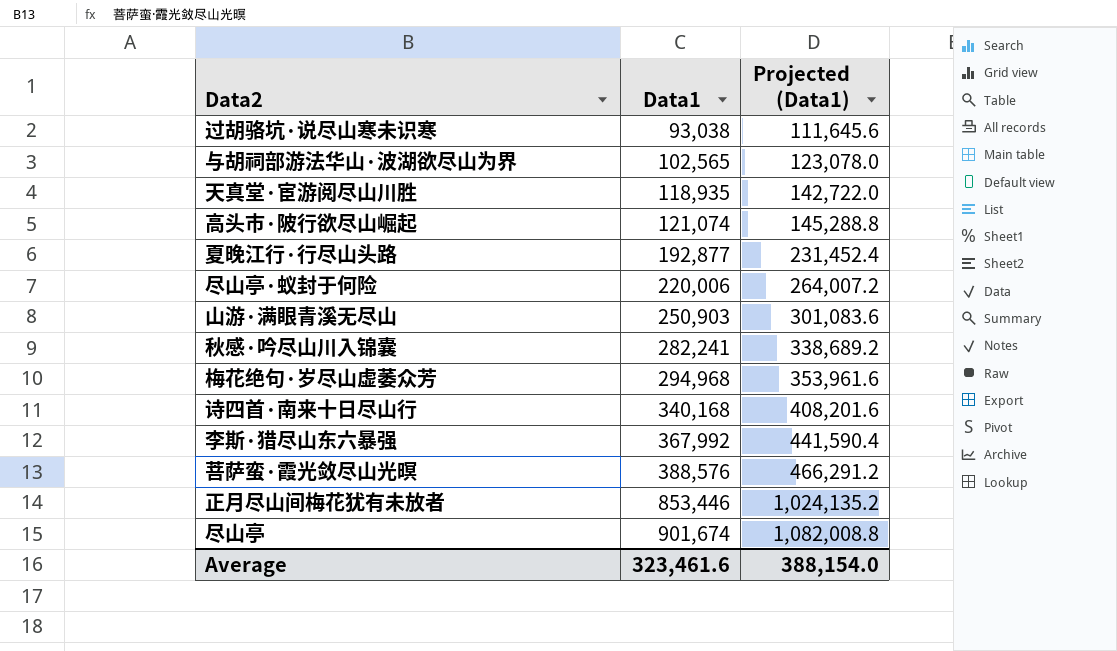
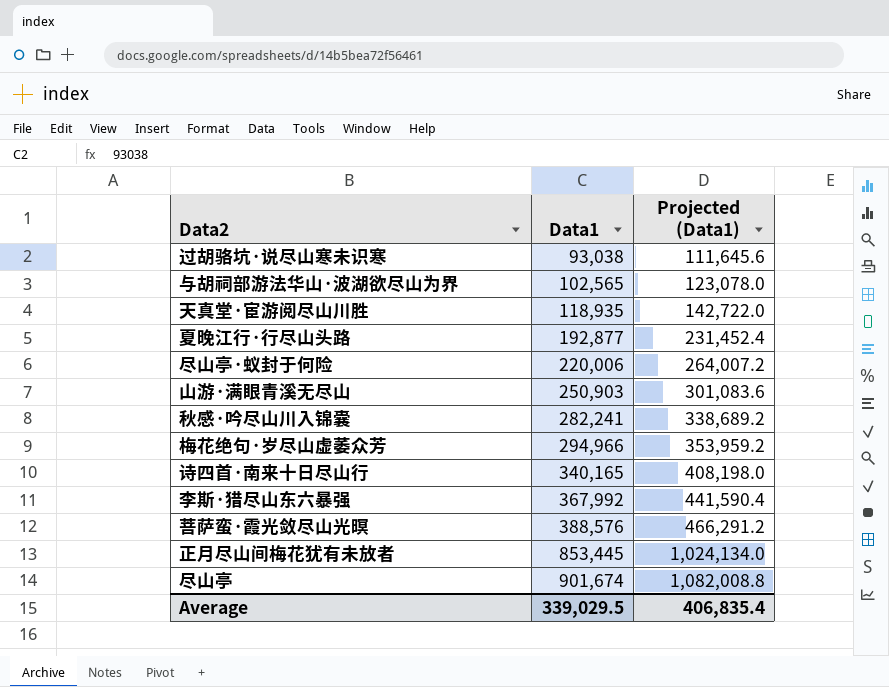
row 高头市·陂行欲尽山崛起: 121,074 | 145,288.8 -> none
梅花绝句·岁尽山虚萎众芳 | Data1: 294,968 -> 294,966
梅花绝句·岁尽山虚萎众芳 | Projected (Data1): 353,961.6 -> 353,959.2
诗四首·南来十日尽山行 | Data1: 340,168 -> 340,165
诗四首·南来十日尽山行 | Projected (Data1): 408,201.6 -> 408,198.0
正月尽山间梅花犹有未放者 | Data1: 853,446 -> 853,445
正月尽山间梅花犹有未放者 | Projected (Data1): 1,024,135.2 -> 1,024,134.0
Average | Data1: 323,461.6 -> 339,029.5
Average | Projected (Data1): 388,154.0 -> 406,835.4

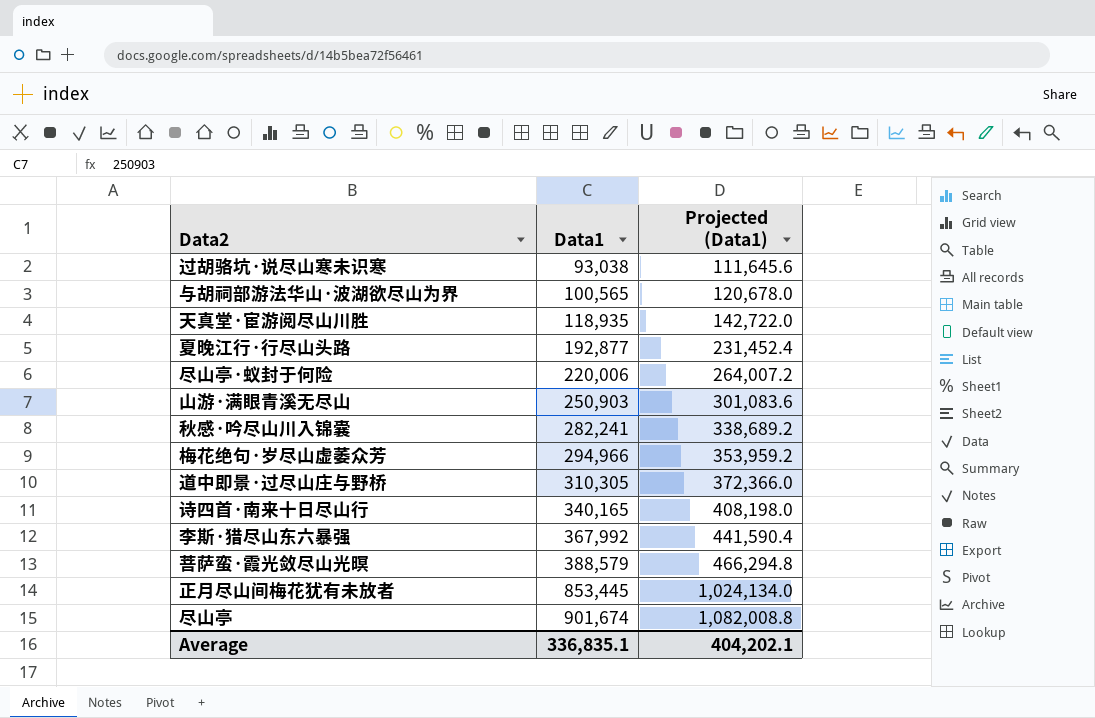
与胡祠部游法华山·波湖欲尽山为界 | Data1: 102,565 -> 100,565
与胡祠部游法华山·波湖欲尽山为界 | Projected (Data1): 123,078.0 -> 120,678.0
row 道中即景·过尽山庄与野桥: none -> 310,305 | 372,366.0
菩萨蛮·霞光敛尽山光暝 | Data1: 388,576 -> 388,579
菩萨蛮·霞光敛尽山光暝 | Projected (Data1): 466,291.2 -> 466,294.8
Average | Data1: 339,029.5 -> 336,835.1
Average | Projected (Data1): 406,835.4 -> 404,202.1

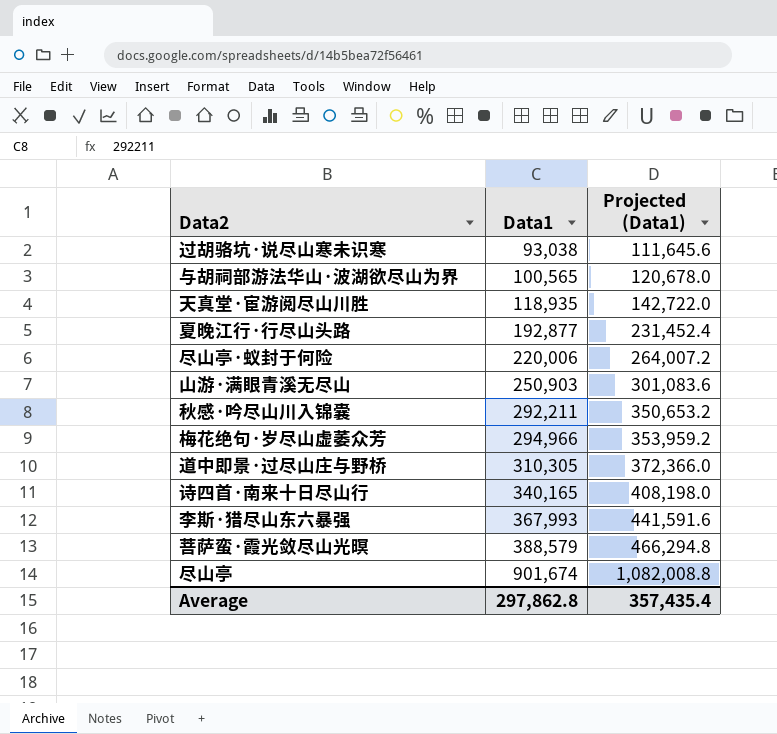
row 正月尽山间梅花犹有未放者: 853,445 | 1,024,134.0 -> none
秋感·吟尽山川入锦囊 | Data1: 282,241 -> 292,211
秋感·吟尽山川入锦囊 | Projected (Data1): 338,689.2 -> 350,653.2
李斯·猎尽山东六暴强 | Data1: 367,992 -> 367,993
李斯·猎尽山东六暴强 | Projected (Data1): 441,590.4 -> 441,591.6
Average | Data1: 336,835.1 -> 297,862.8
Average | Projected (Data1): 404,202.1 -> 357,435.4

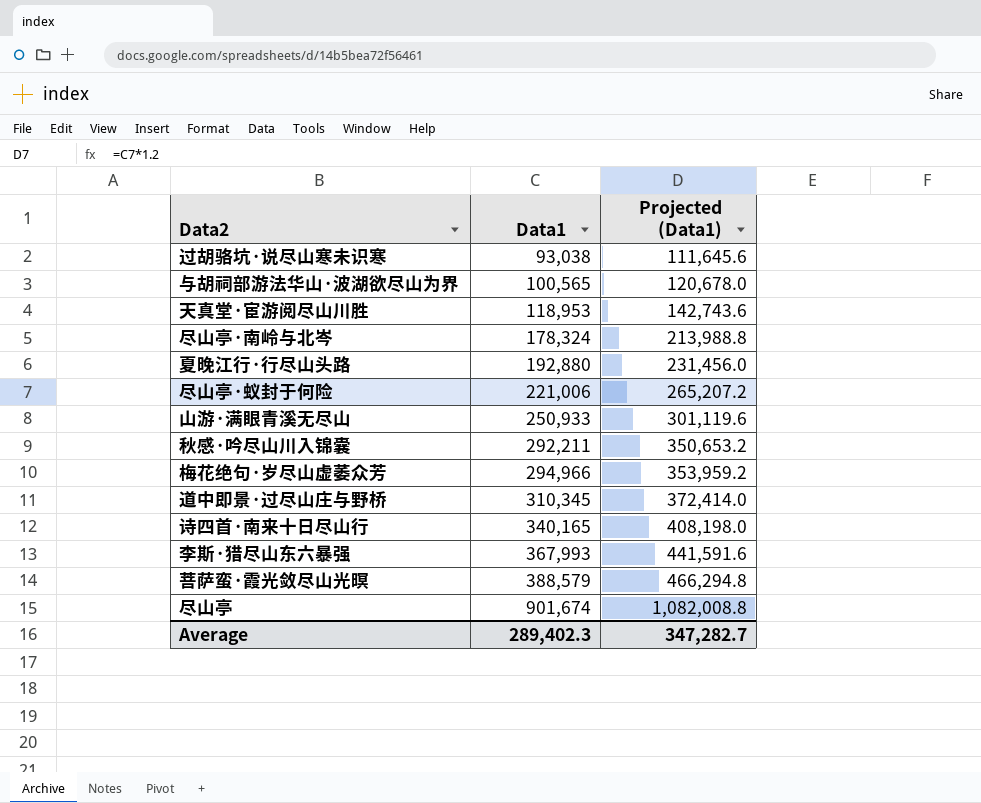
天真堂·宦游阅尽山川胜 | Data1: 118,935 -> 118,953
天真堂·宦游阅尽山川胜 | Projected (Data1): 142,722.0 -> 142,743.6
row 尽山亭·南岭与北岑: none -> 178,324 | 213,988.8
夏晚江行·行尽山头路 | Data1: 192,877 -> 192,880
夏晚江行·行尽山头路 | Projected (Data1): 231,452.4 -> 231,456.0
尽山亭·蚁封于何险 | Data1: 220,006 -> 221,006
尽山亭·蚁封于何险 | Projected (Data1): 264,007.2 -> 265,207.2
山游·满眼青溪无尽山 | Data1: 250,903 -> 250,933
山游·满眼青溪无尽山 | Projected (Data1): 301,083.6 -> 301,119.6
道中即景·过尽山庄与野桥 | Data1: 310,305 -> 310,345
道中即景·过尽山庄与野桥 | Projected (Data1): 372,366.0 -> 372,414.0
Average | Data1: 297,862.8 -> 289,402.3
Average | Projected (Data1): 357,435.4 -> 347,282.7

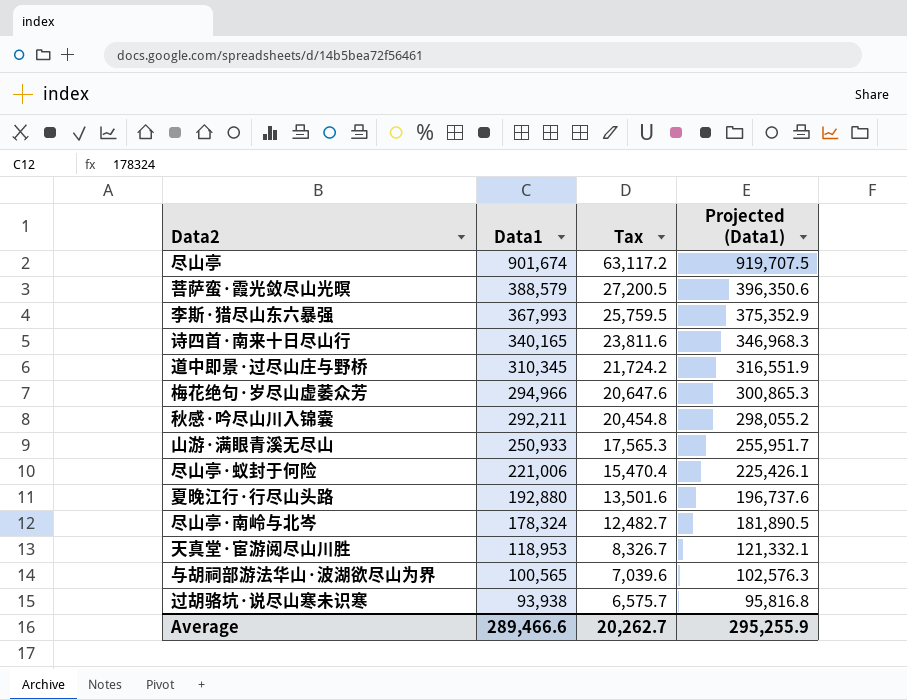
row order: Data1 ascending -> Data1 descending
column Tax | formula: none -> [Data1] * 0.07
column Projected (Data1) | formula: [Data1] * 1.2 -> [Data1] * 1.02
过胡骆坑·说尽山寒未识寒 | Data1: 93,038 -> 93,938
Average | Data1: 289,402.3 -> 289,466.6
Average | Projected (Data1): 347,282.7 -> 295,255.9

